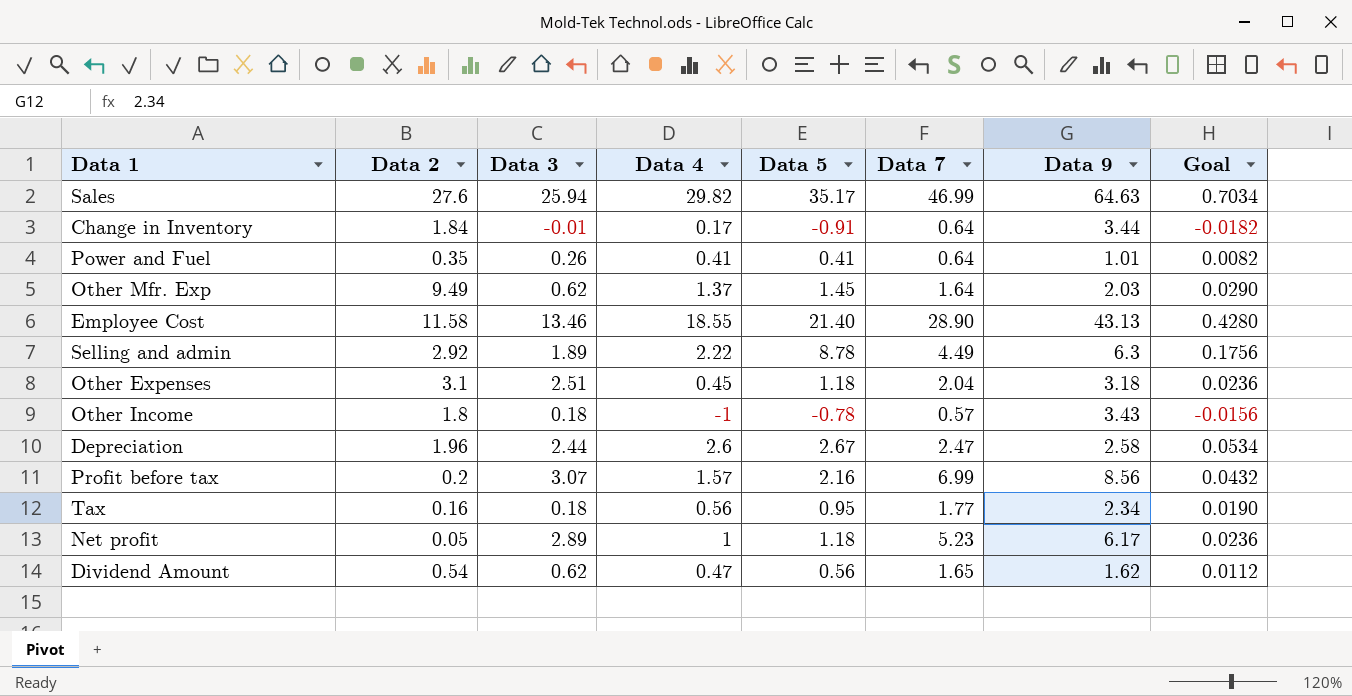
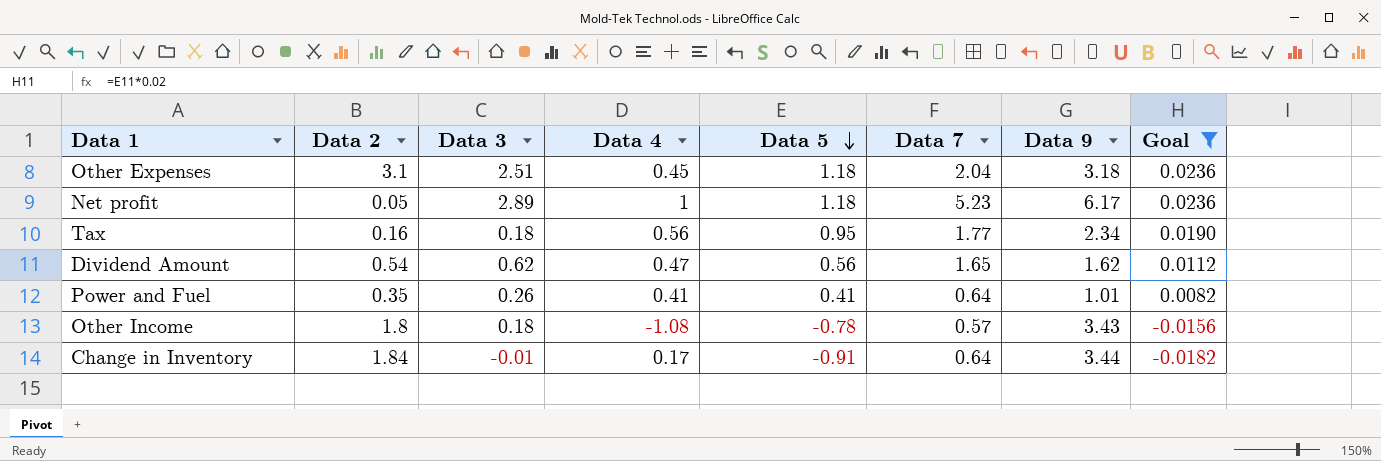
filter: none -> Goal <= 0.0236
row order: none -> Data 5 descending
Other Income | Data 4: -1 -> -1.08

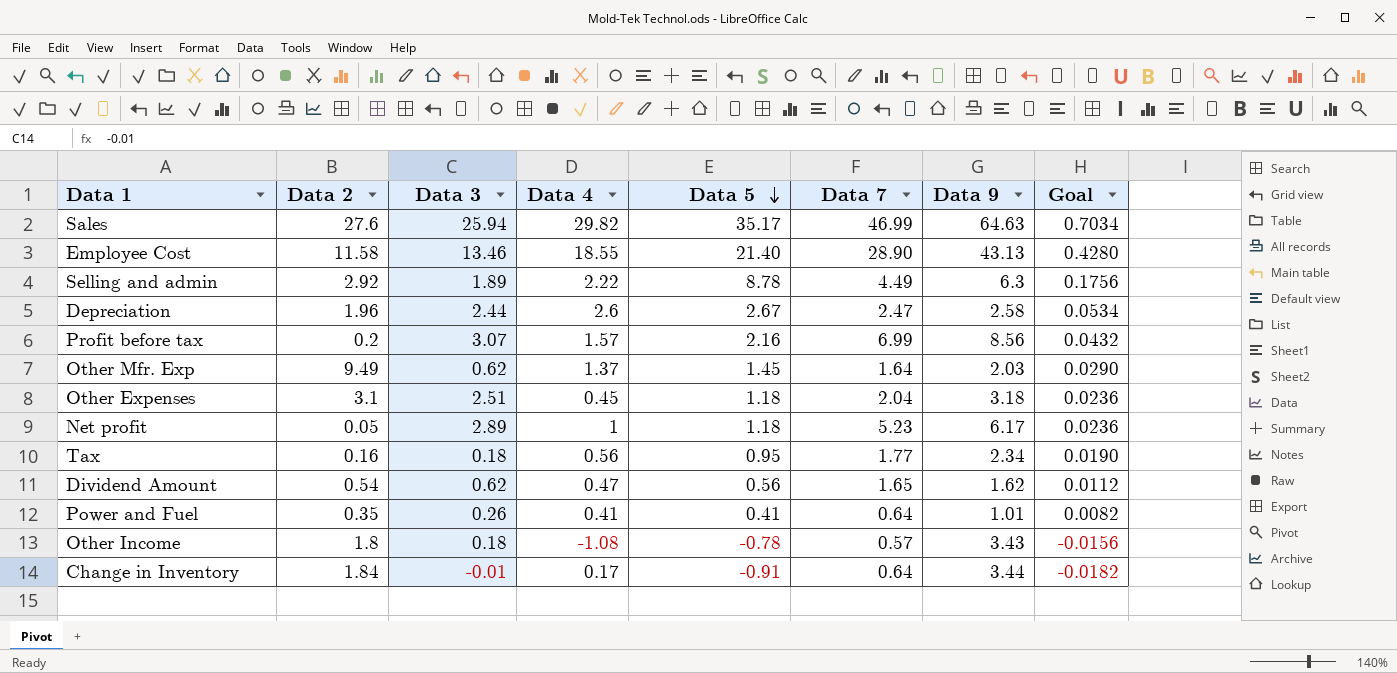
filter: Goal <= 0.0236 -> none

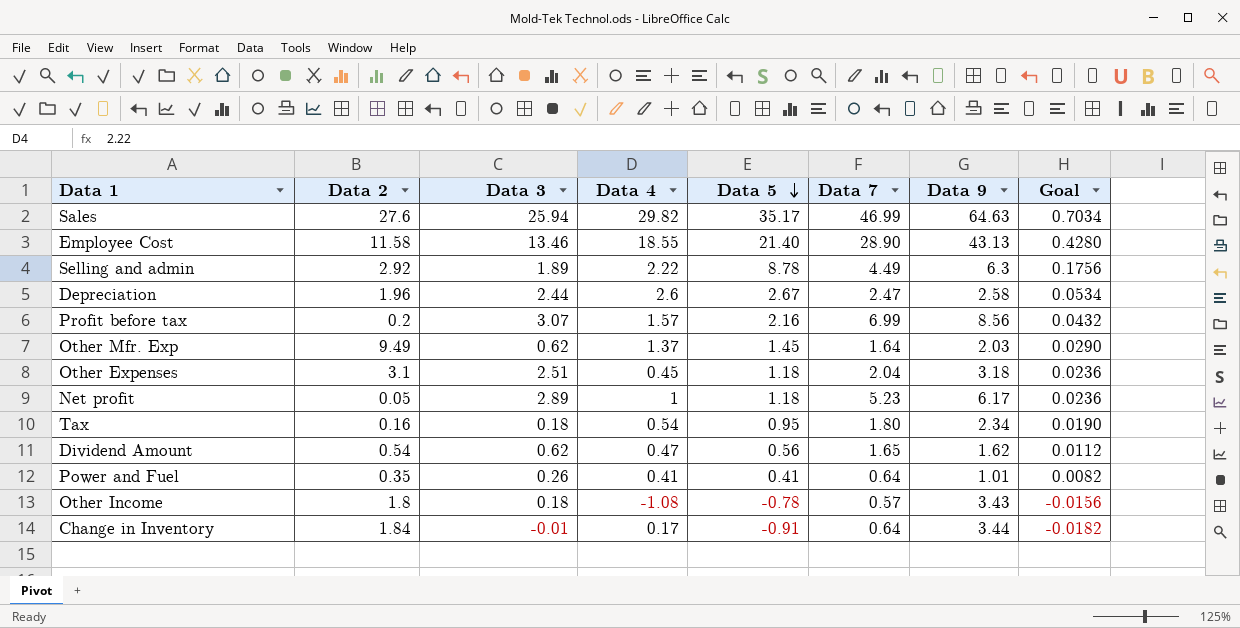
Tax | Data 4: 0.56 -> 0.54
Tax | Data 7: 1.77 -> 1.80

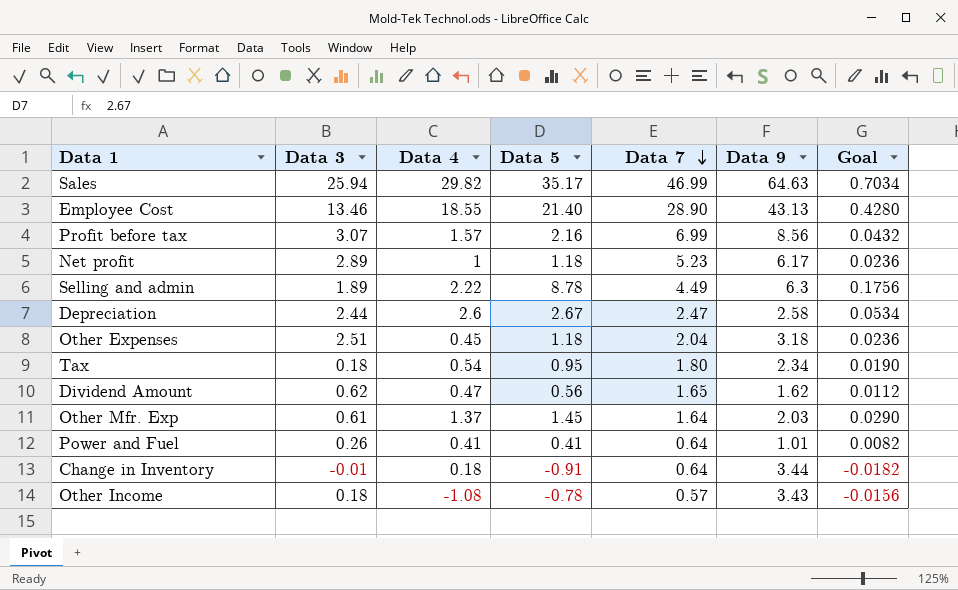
row order: Data 5 descending -> Data 7 descending
column Data 2 | position: 2 -> none
Other Mfr. Exp | Data 3: 0.62 -> 0.61
Change in Inventory | Data 4: 0.17 -> 0.18

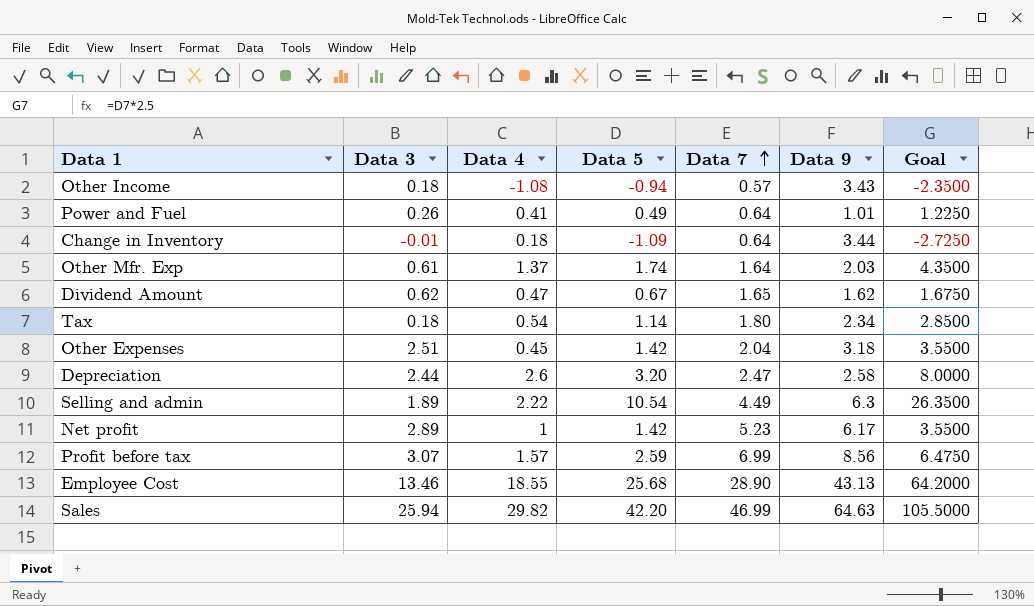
row order: Data 7 descending -> Data 7 ascending
column Goal | formula: [Data 5] * 0.02 -> [Data 5] * 2.5
Other Income | Data 5: -0.78 -> -0.94
Power and Fuel | Data 5: 0.41 -> 0.49
Change in Inventory | Data 5: -0.91 -> -1.09
Other Mfr. Exp | Data 5: 1.45 -> 1.74
Dividend Amount | Data 5: 0.56 -> 0.67
Tax | Data 5: 0.95 -> 1.14
Other Expenses | Data 5: 1.18 -> 1.42
Depreciation | Data 5: 2.67 -> 3.20
Selling and admin | Data 5: 8.78 -> 10.54
Net profit | Data 5: 1.18 -> 1.42
Profit before tax | Data 5: 2.16 -> 2.59
Employee Cost | Data 5: 21.40 -> 25.68
Sales | Data 5: 35.17 -> 42.20

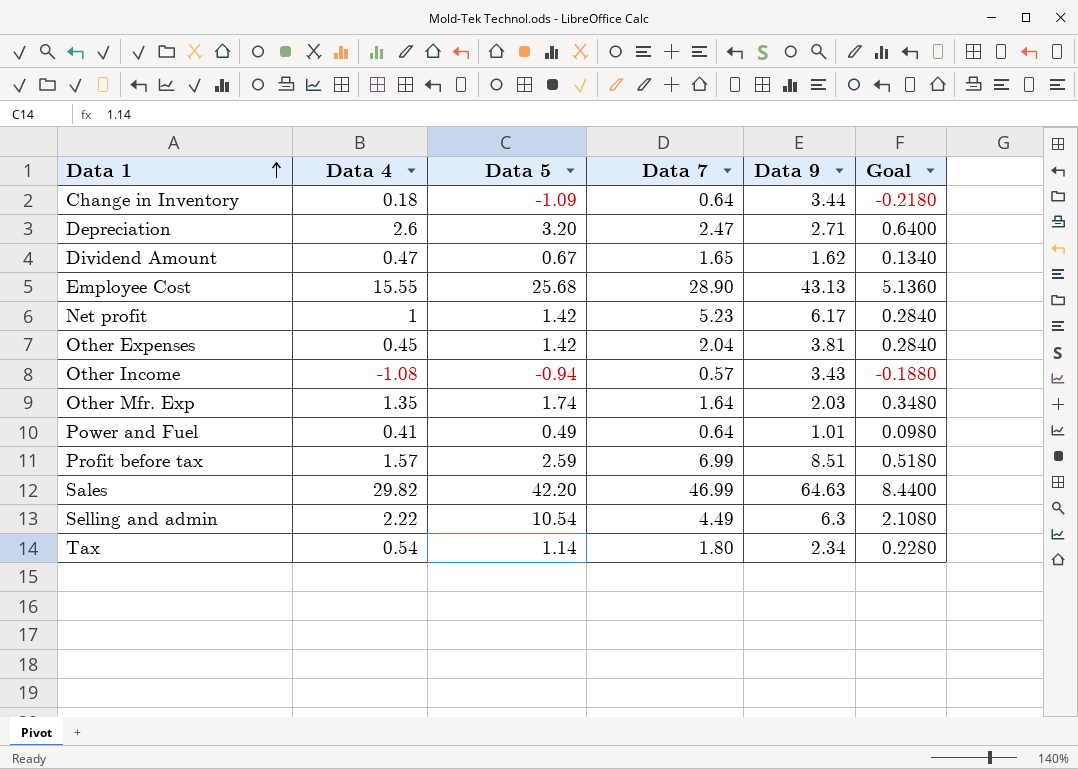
row order: Data 7 ascending -> Data 1 ascending
column Data 3 | position: 2 -> none
column Goal | formula: [Data 5] * 2.5 -> [Data 5] * 0.2
Depreciation | Data 9: 2.58 -> 2.71
Employee Cost | Data 4: 18.55 -> 15.55
Other Expenses | Data 9: 3.18 -> 3.81
Other Mfr. Exp | Data 4: 1.37 -> 1.35
Profit before tax | Data 9: 8.56 -> 8.51

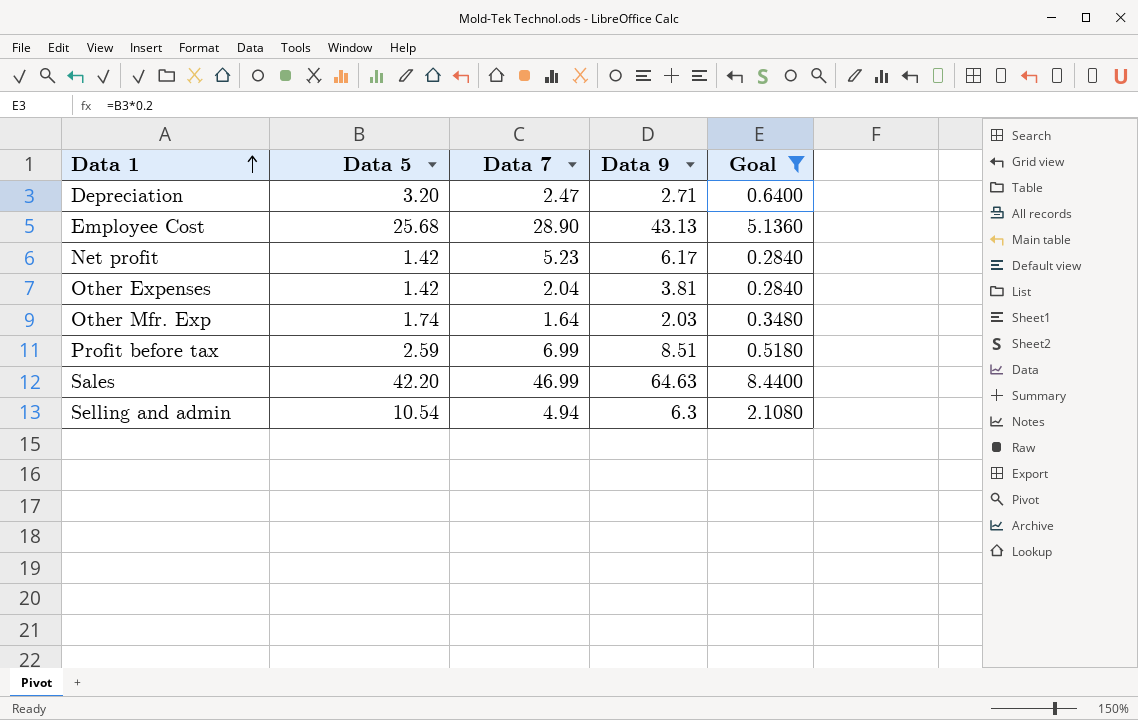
filter: none -> Goal >= 0.2840
column Data 4 | position: 2 -> none
Selling and admin | Data 7: 4.49 -> 4.94

